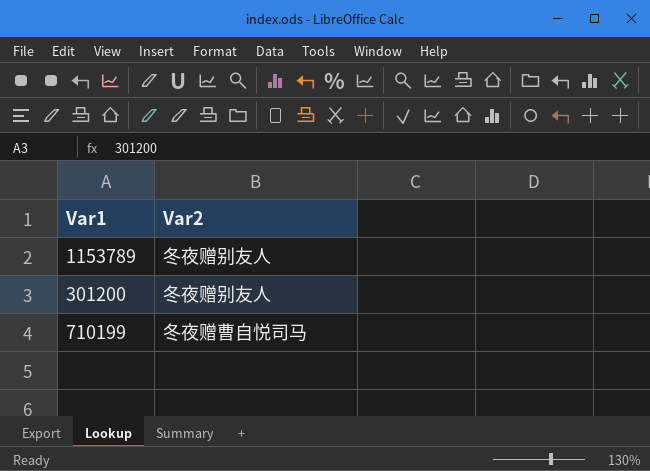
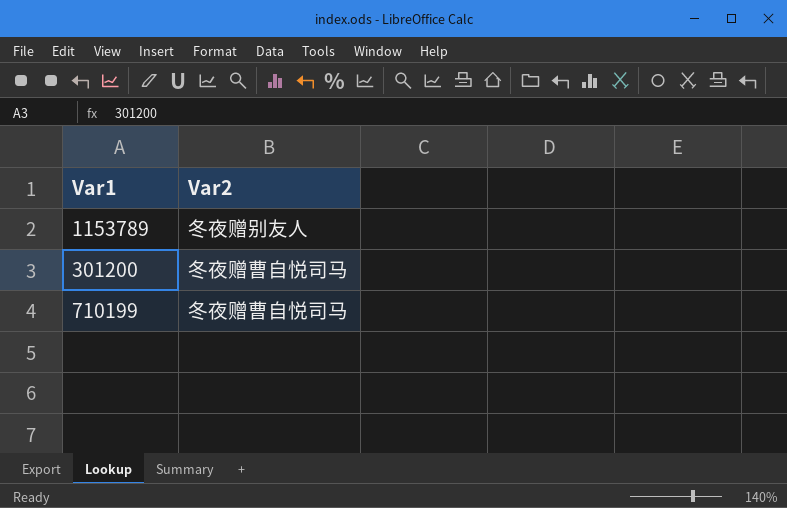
301200 | Var2: 冬夜赠别友人 -> 冬夜赠曹自悦司马

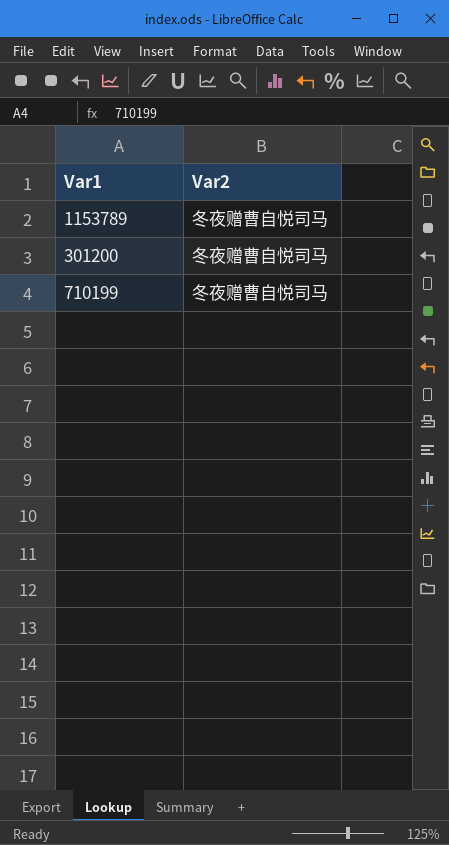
1153789 | Var2: 冬夜赠别友人 -> 冬夜赠曹自悦司马

